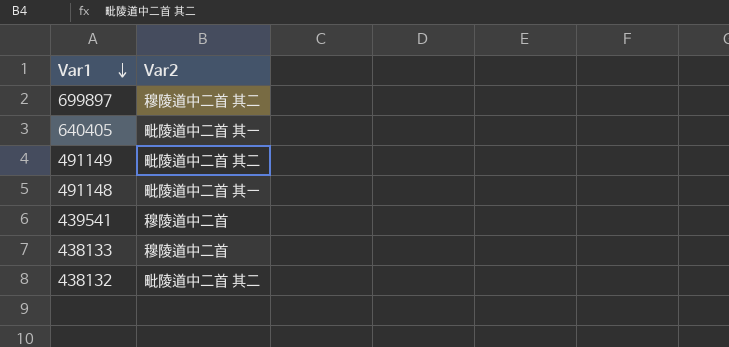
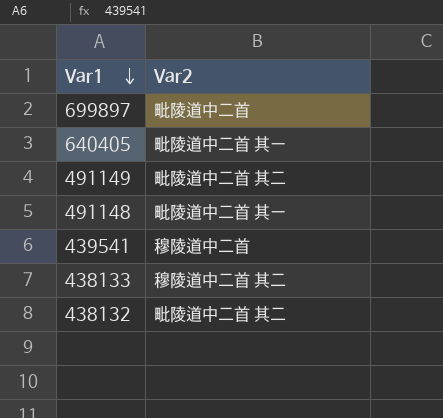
699897 | Var2: 穆陵道中二首 其二 -> 毗陵道中二首
438133 | Var2: 穆陵道中二首 -> 穆陵道中二首 其二

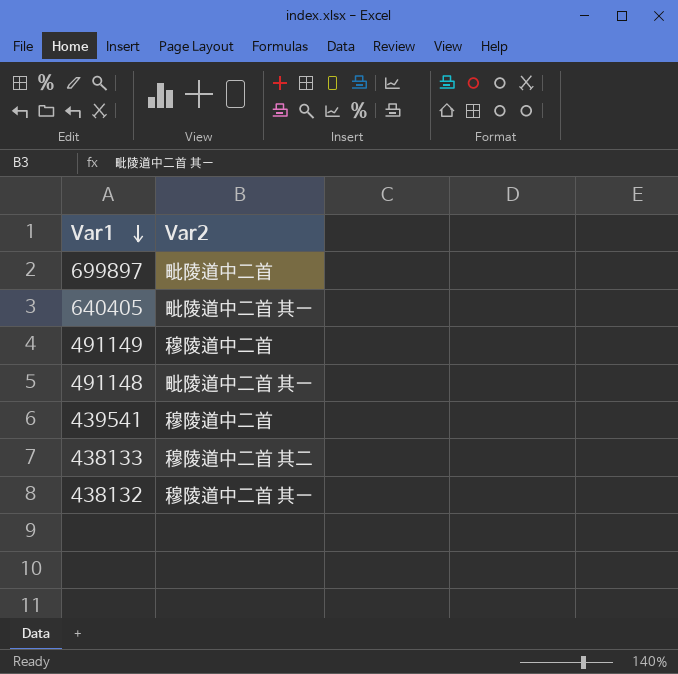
491149 | Var2: 毗陵道中二首 其二 -> 穆陵道中二首
438132 | Var2: 毗陵道中二首 其二 -> 穆陵道中二首 其一

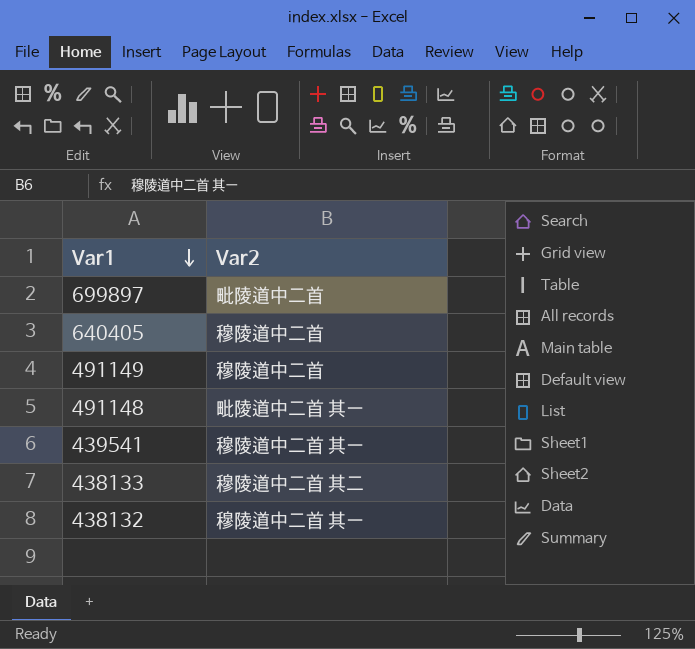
640405 | Var2: 毗陵道中二首 其一 -> 穆陵道中二首
439541 | Var2: 穆陵道中二首 -> 穆陵道中二首 其一

